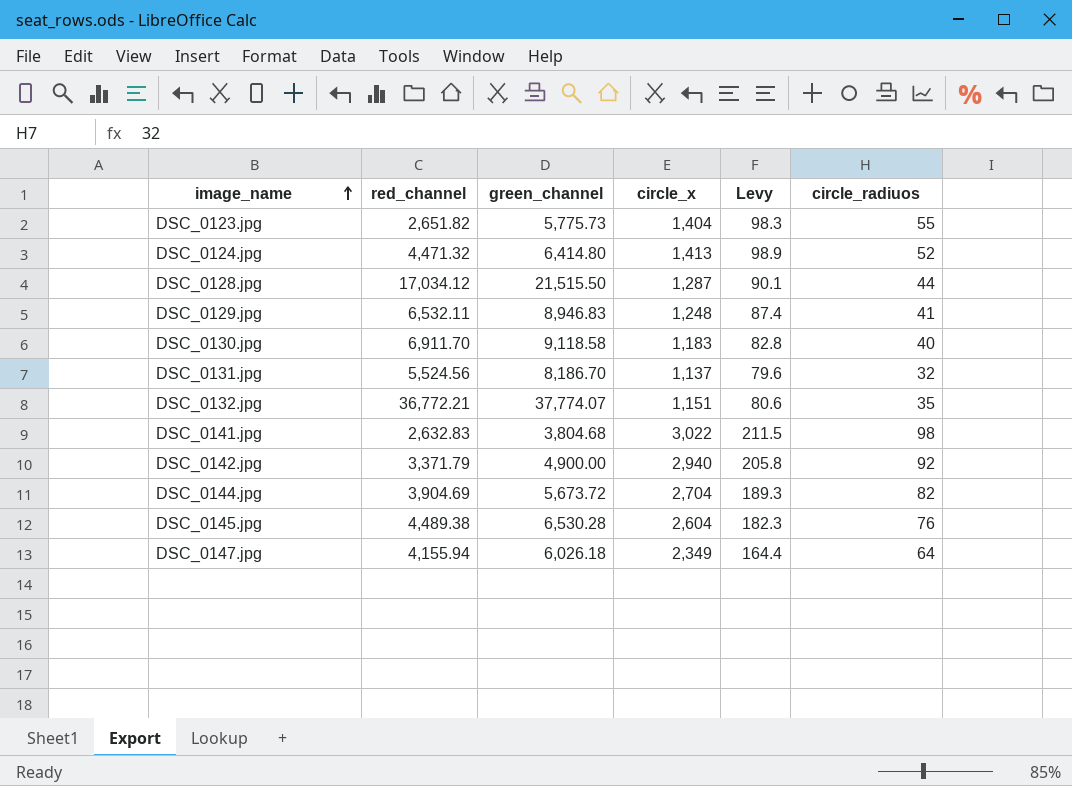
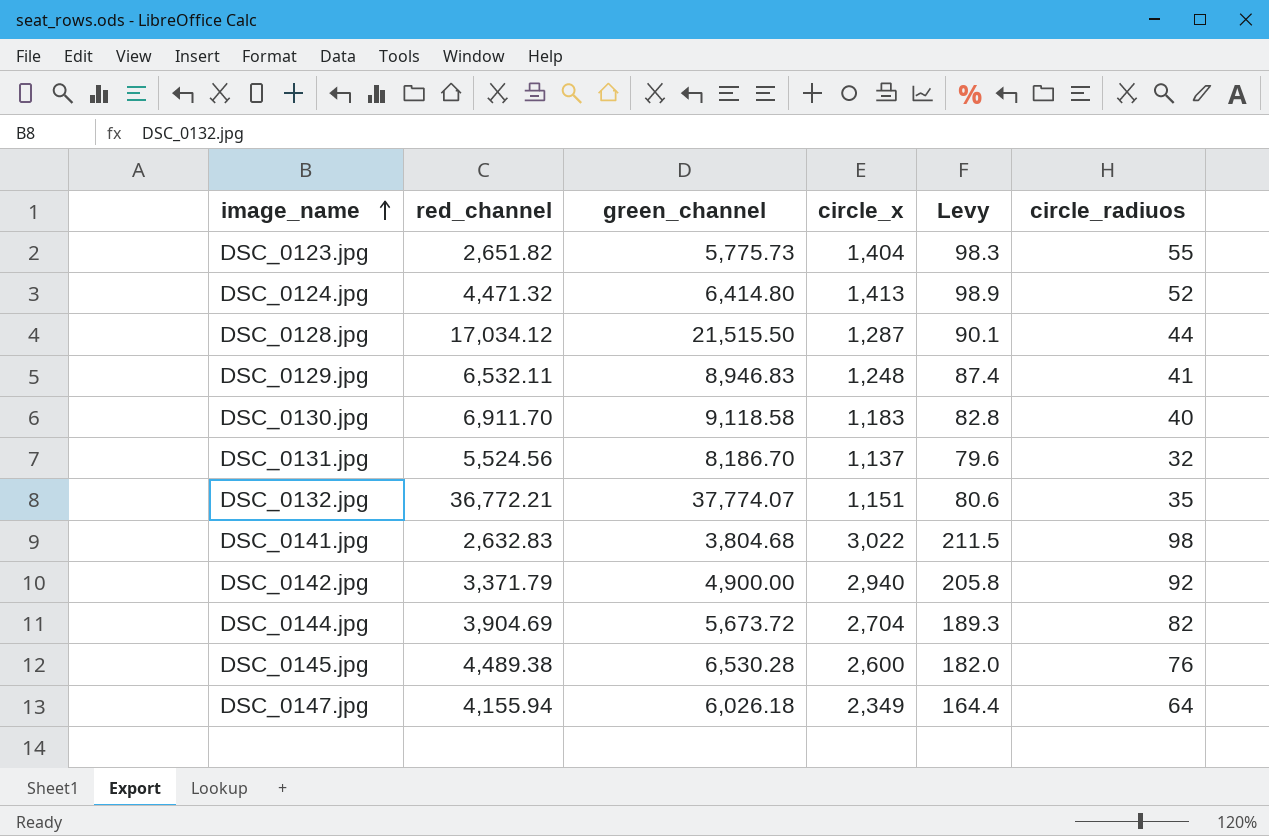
DSC_0145.jpg | circle_x: 2,604 -> 2,600
DSC_0145.jpg | Levy: 182.3 -> 182.0

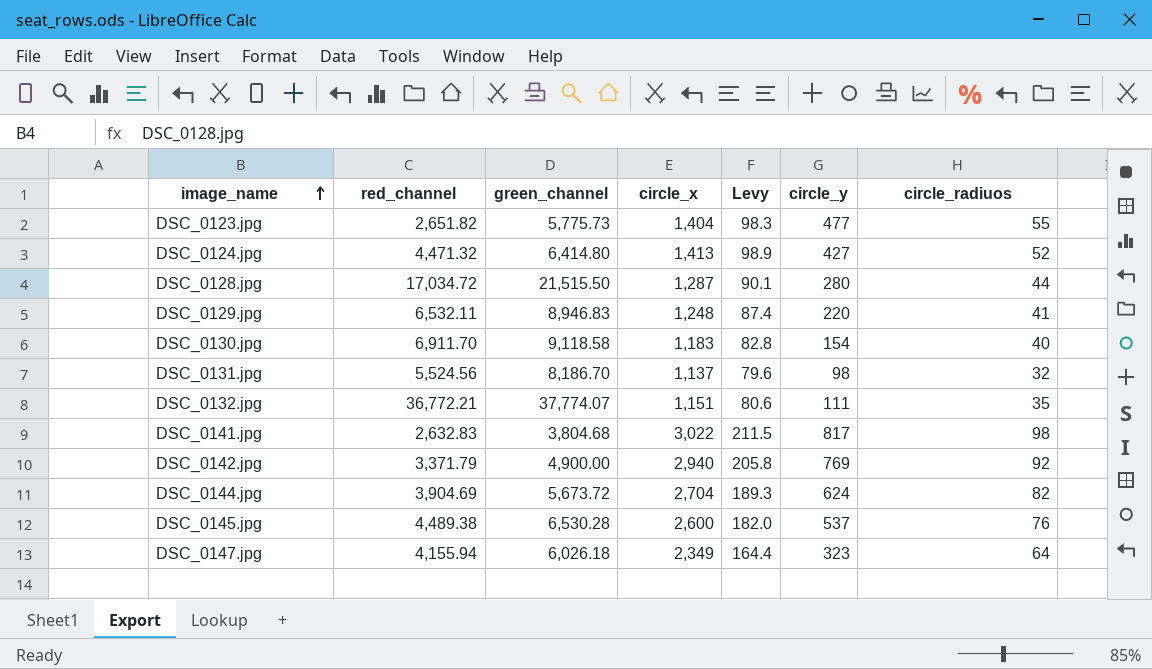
column circle_y | position: none -> 6
DSC_0128.jpg | red_channel: 17,034.12 -> 17,034.72

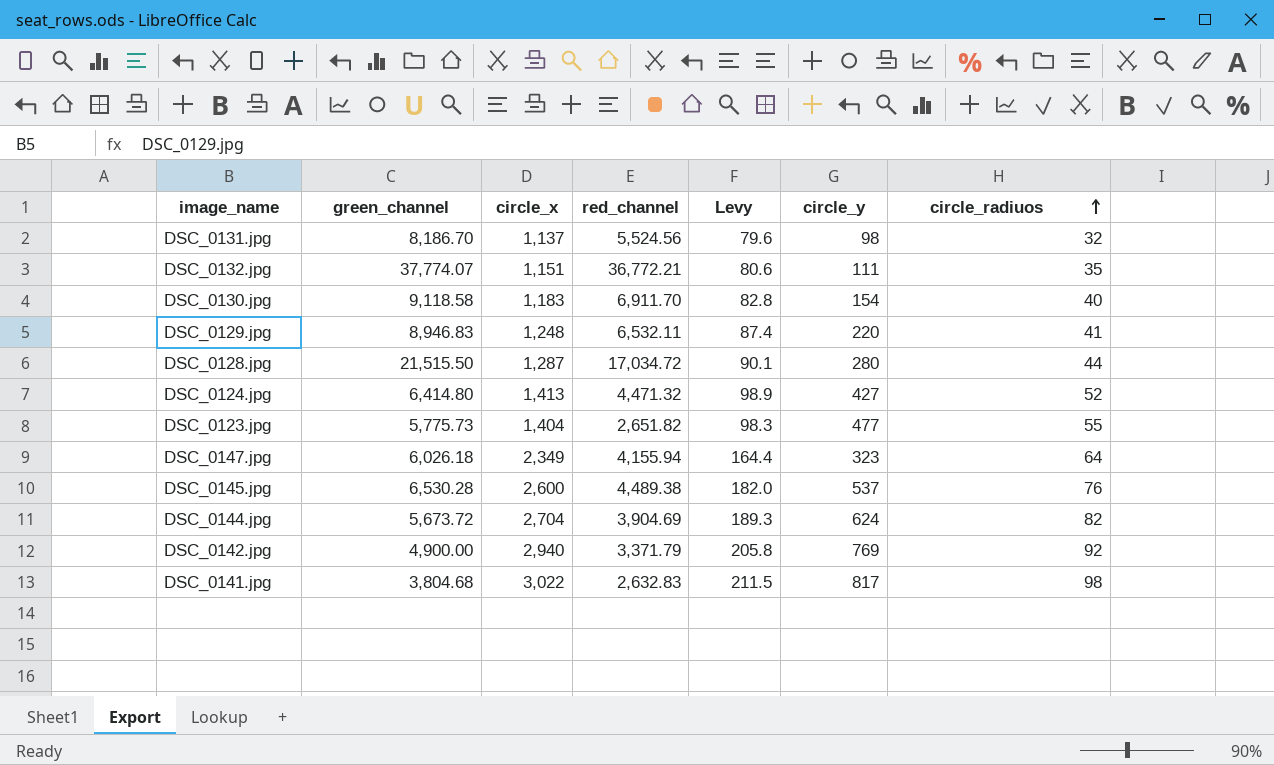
row order: image_name ascending -> circle_radiuos ascending
column red_channel | position: 2 -> 4

